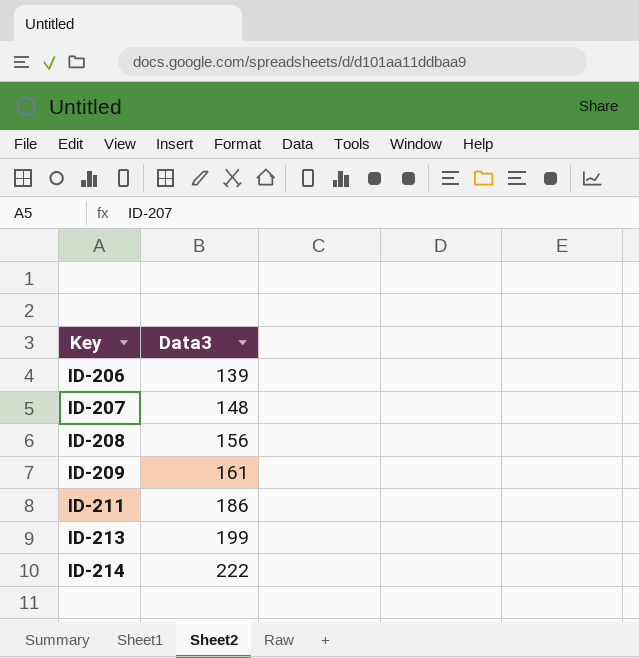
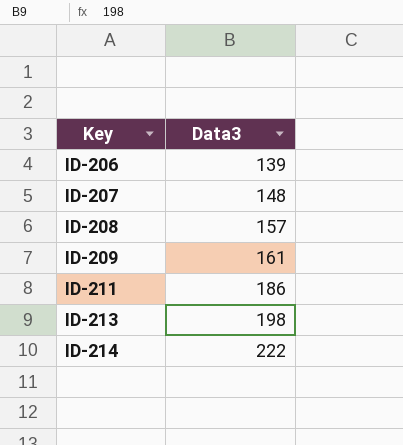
ID-208 | Data3: 156 -> 157
ID-213 | Data3: 199 -> 198

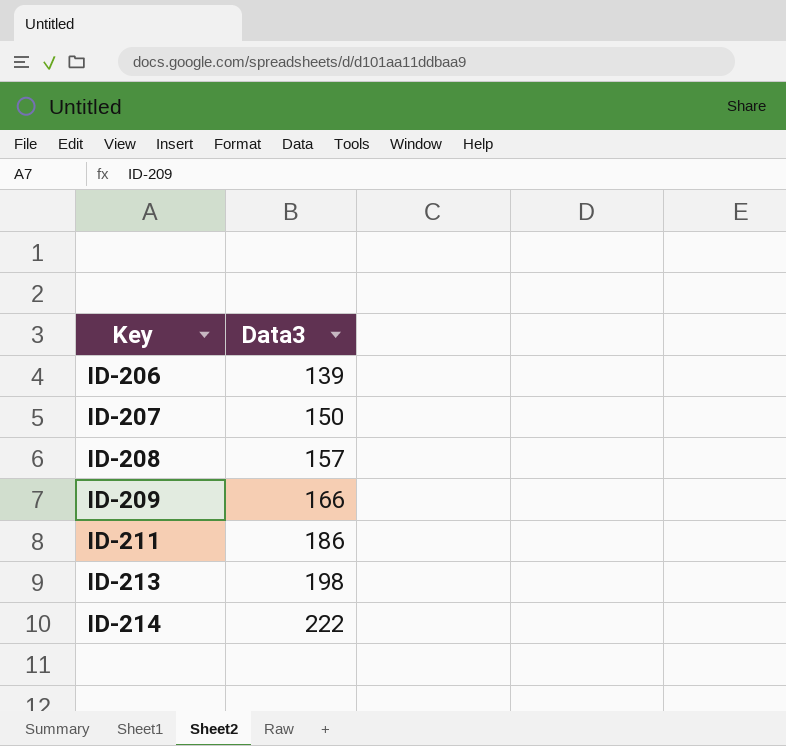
ID-207 | Data3: 148 -> 150
ID-209 | Data3: 161 -> 166

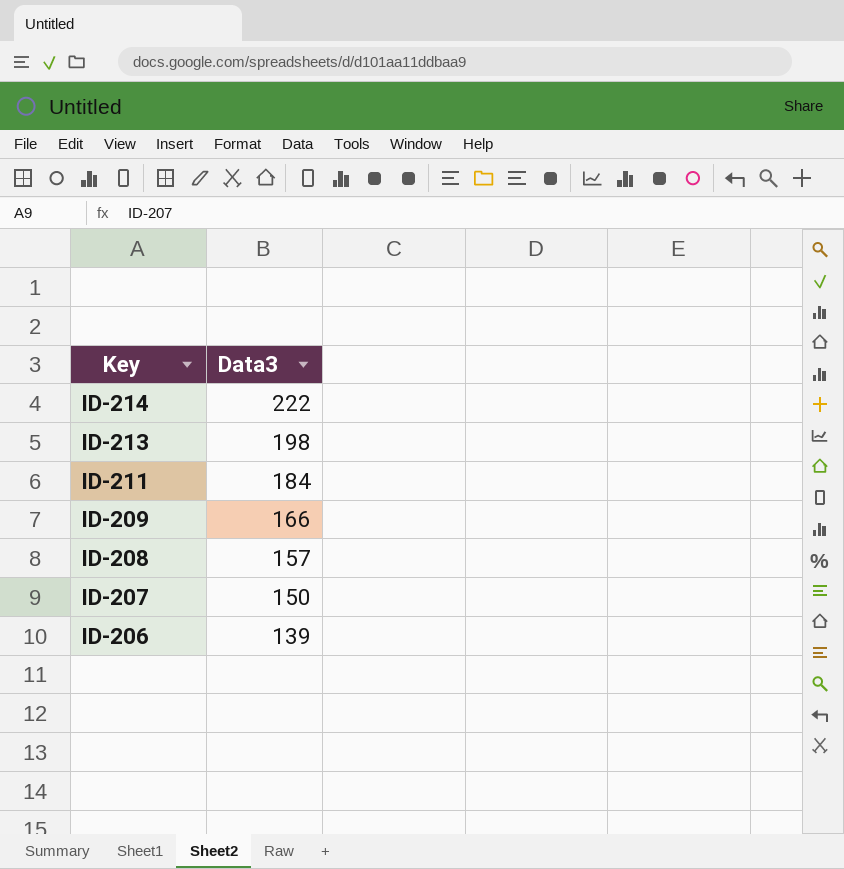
row order: Key ascending -> Key descending
ID-211 | Data3: 186 -> 184

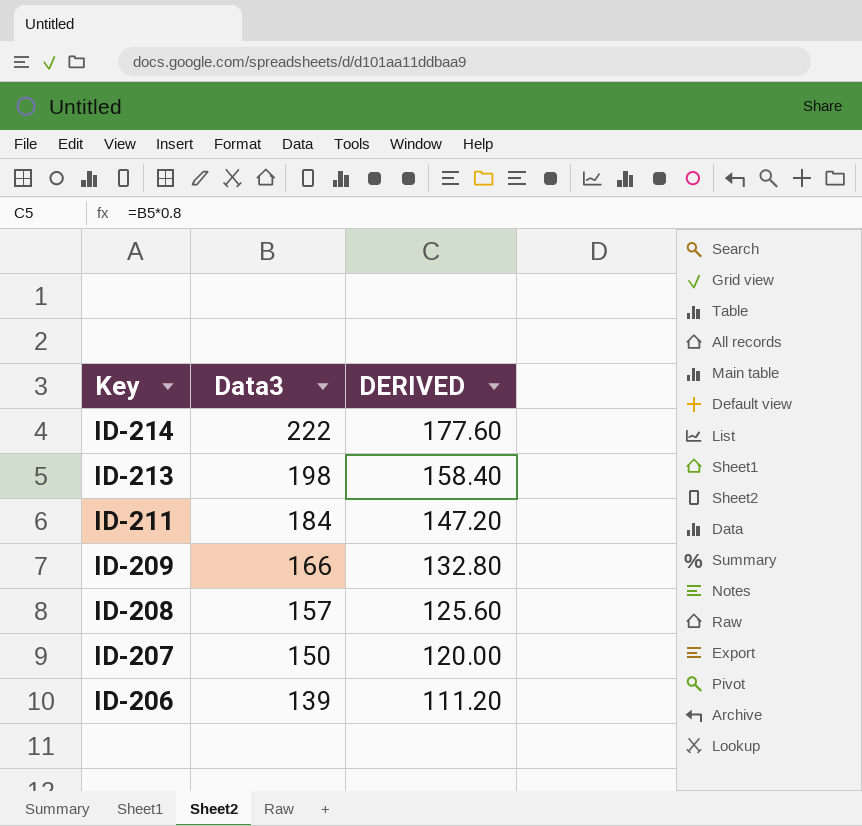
column DERIVED | formula: none -> [Data3] * 0.8

